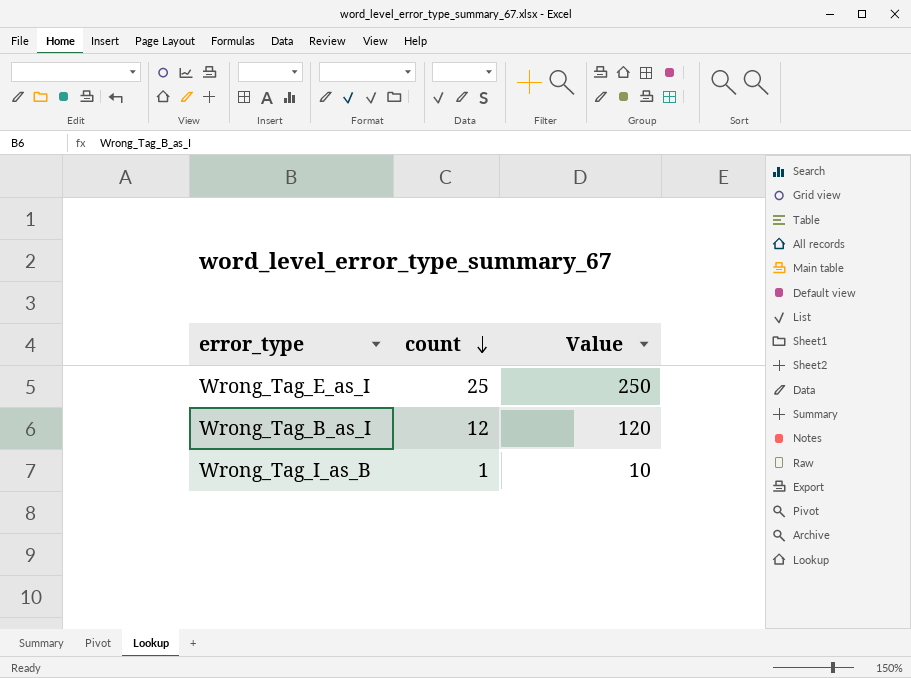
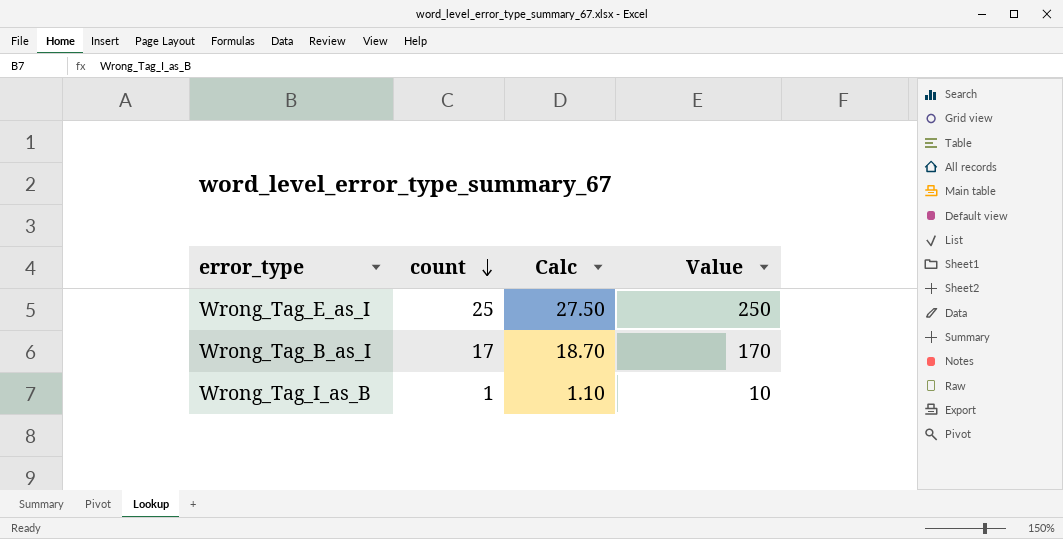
column Calc | formula: none -> [count] * 1.1
Wrong_Tag_B_as_I | count: 12 -> 17
Wrong_Tag_B_as_I | Value: 120 -> 170

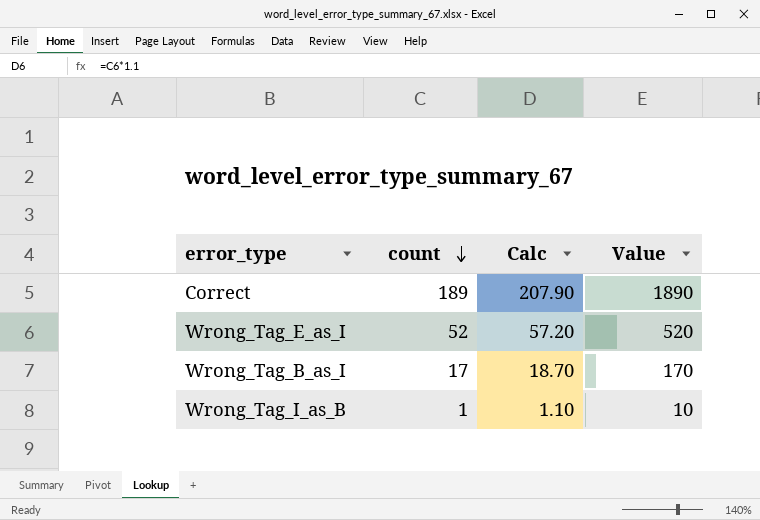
row Correct: none -> 189 | 207.90 | 1890
Wrong_Tag_E_as_I | count: 25 -> 52
Wrong_Tag_E_as_I | Calc: 27.50 -> 57.20
Wrong_Tag_E_as_I | Value: 250 -> 520

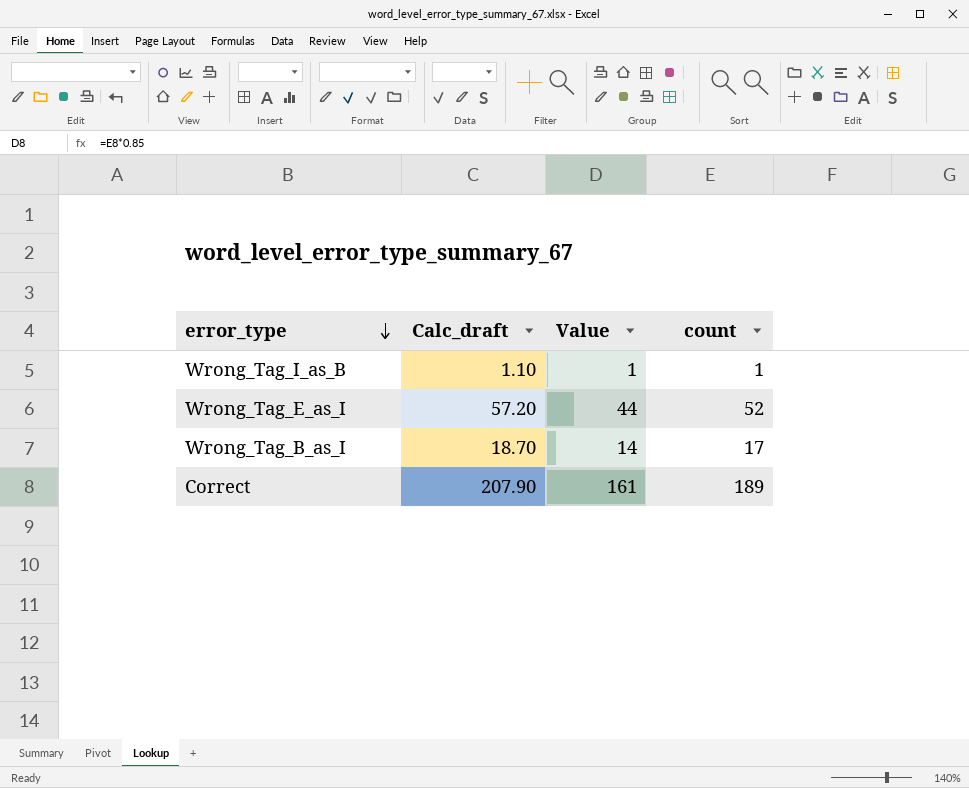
row order: count descending -> error_type descending
column name: Calc -> Calc_draft
column Value | formula: [count] * 10 -> [count] * 0.85
column count | position: 2 -> 4

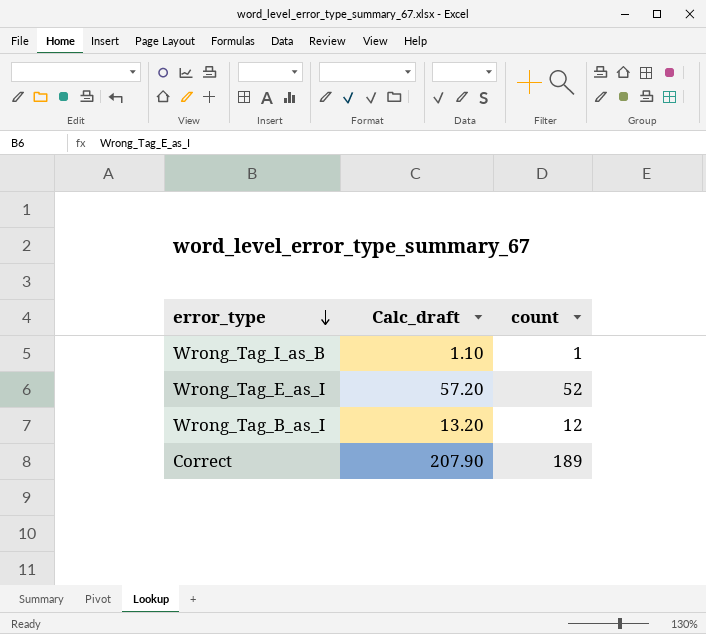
column Value | formula: [count] * 0.85 -> none
Wrong_Tag_B_as_I | Calc_draft: 18.70 -> 13.20
Wrong_Tag_B_as_I | count: 17 -> 12

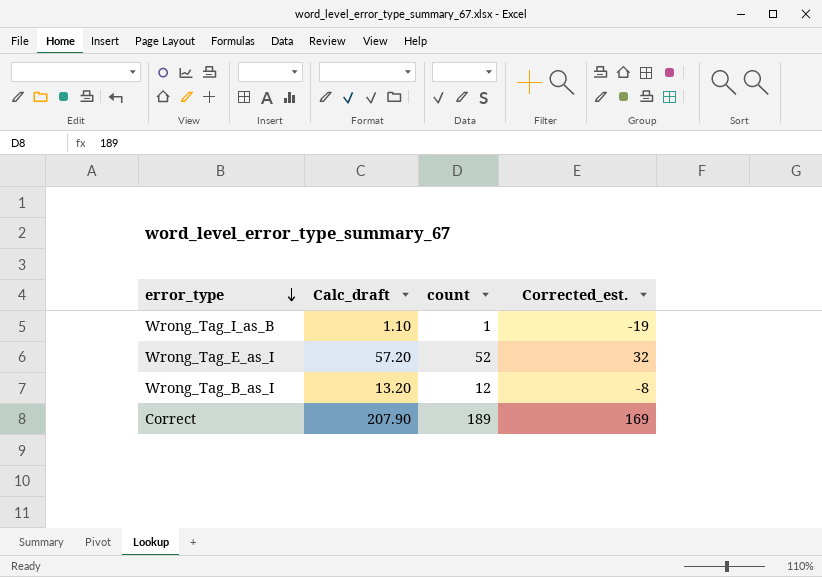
column Corrected_est. | formula: none -> [count] - 20

